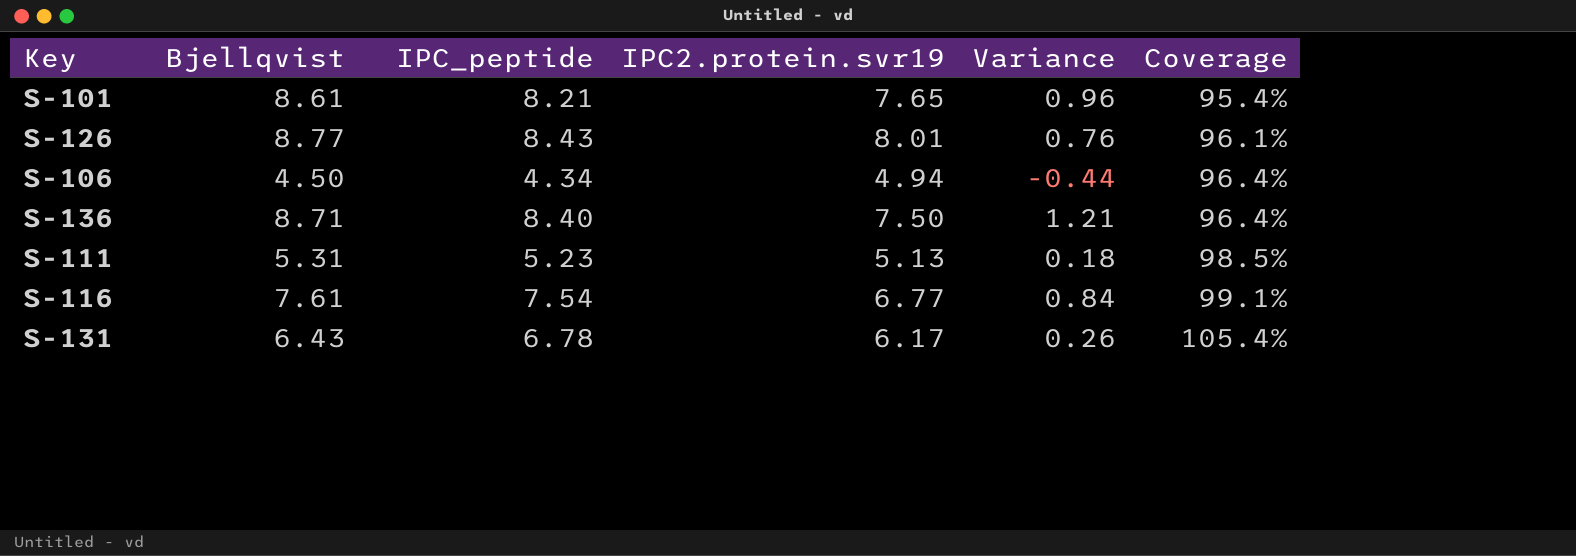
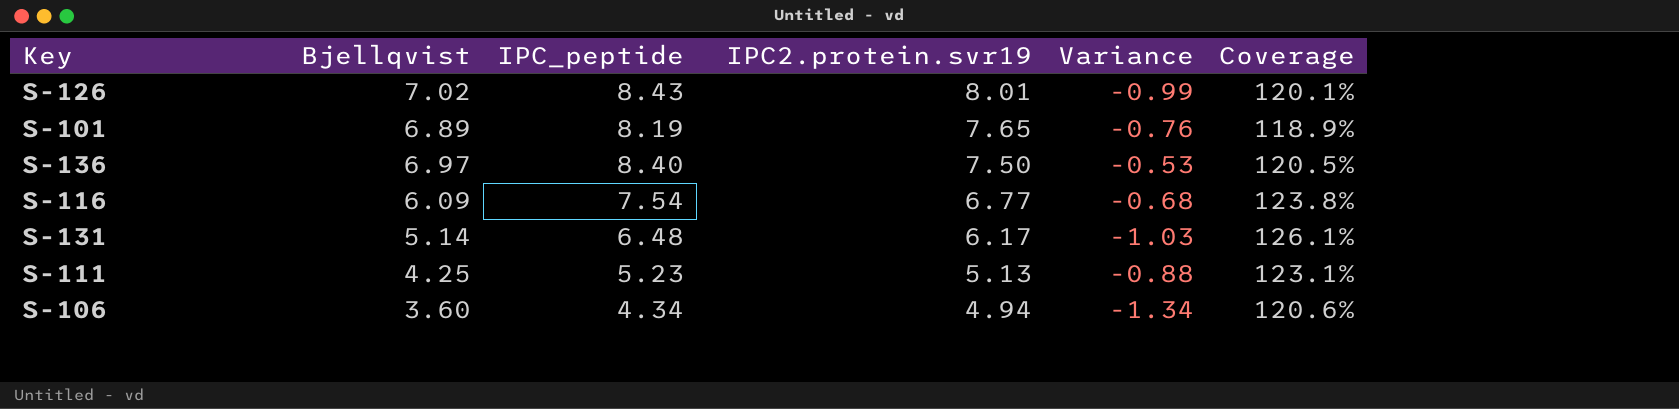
row order: Coverage ascending -> IPC2.protein.svr19 descending
S-126 | Bjellqvist: 8.77 -> 7.02
S-126 | Variance: 0.76 -> -0.99
S-126 | Coverage: 96.1% -> 120.1%
S-101 | Bjellqvist: 8.61 -> 6.89
S-101 | IPC_peptide: 8.21 -> 8.19
S-101 | Variance: 0.96 -> -0.76
S-101 | Coverage: 95.4% -> 118.9%
S-136 | Bjellqvist: 8.71 -> 6.97
S-136 | Variance: 1.21 -> -0.53
S-136 | Coverage: 96.4% -> 120.5%
S-116 | Bjellqvist: 7.61 -> 6.09
S-116 | Variance: 0.84 -> -0.68
S-116 | Coverage: 99.1% -> 123.8%
S-131 | Bjellqvist: 6.43 -> 5.14
S-131 | IPC_peptide: 6.78 -> 6.48
S-131 | Variance: 0.26 -> -1.03
S-131 | Coverage: 105.4% -> 126.1%
S-111 | Bjellqvist: 5.31 -> 4.25
S-111 | Variance: 0.18 -> -0.88
S-111 | Coverage: 98.5% -> 123.1%
S-106 | Bjellqvist: 4.50 -> 3.60
S-106 | Variance: -0.44 -> -1.34
S-106 | Coverage: 96.4% -> 120.6%

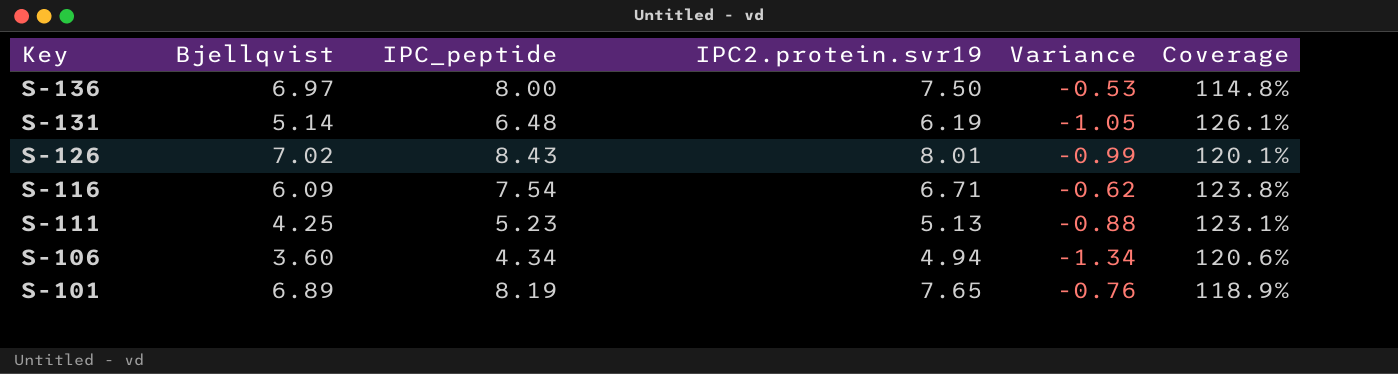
row order: IPC2.protein.svr19 descending -> Key descending
S-136 | IPC_peptide: 8.40 -> 8.00
S-136 | Coverage: 120.5% -> 114.8%
S-131 | IPC2.protein.svr19: 6.17 -> 6.19
S-131 | Variance: -1.03 -> -1.05
S-116 | IPC2.protein.svr19: 6.77 -> 6.71
S-116 | Variance: -0.68 -> -0.62

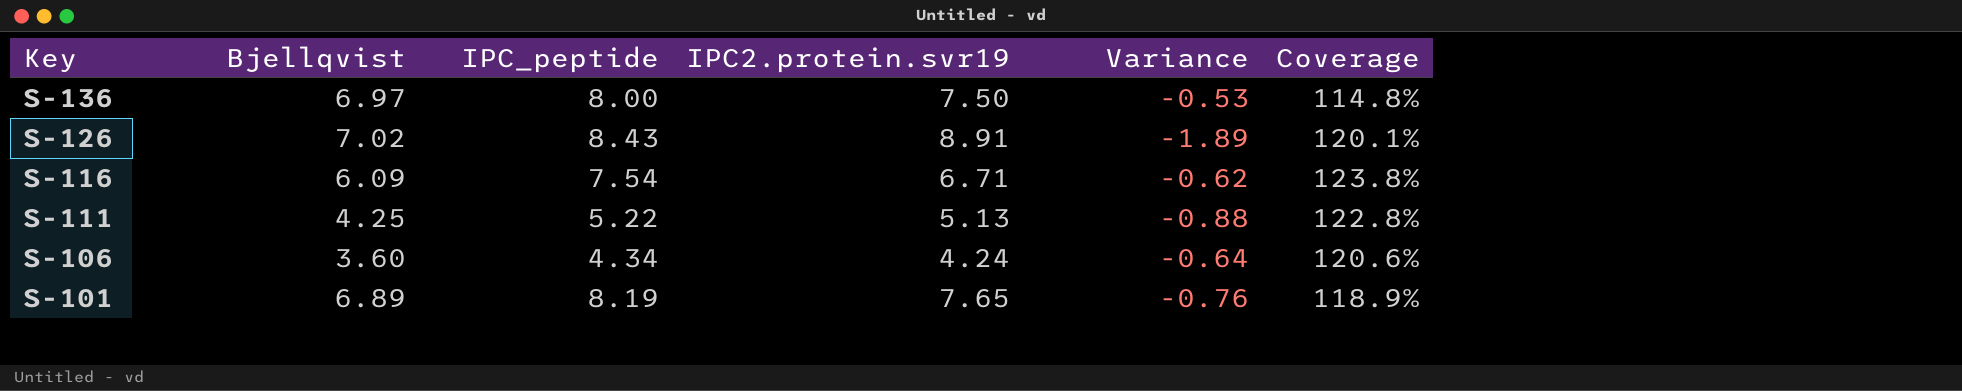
row S-131: 5.14 | 6.48 | 6.19 | -1.05 | 126.1% -> none
S-126 | IPC2.protein.svr19: 8.01 -> 8.91
S-126 | Variance: -0.99 -> -1.89
S-111 | IPC_peptide: 5.23 -> 5.22
S-111 | Coverage: 123.1% -> 122.8%
S-106 | IPC2.protein.svr19: 4.94 -> 4.24
S-106 | Variance: -1.34 -> -0.64

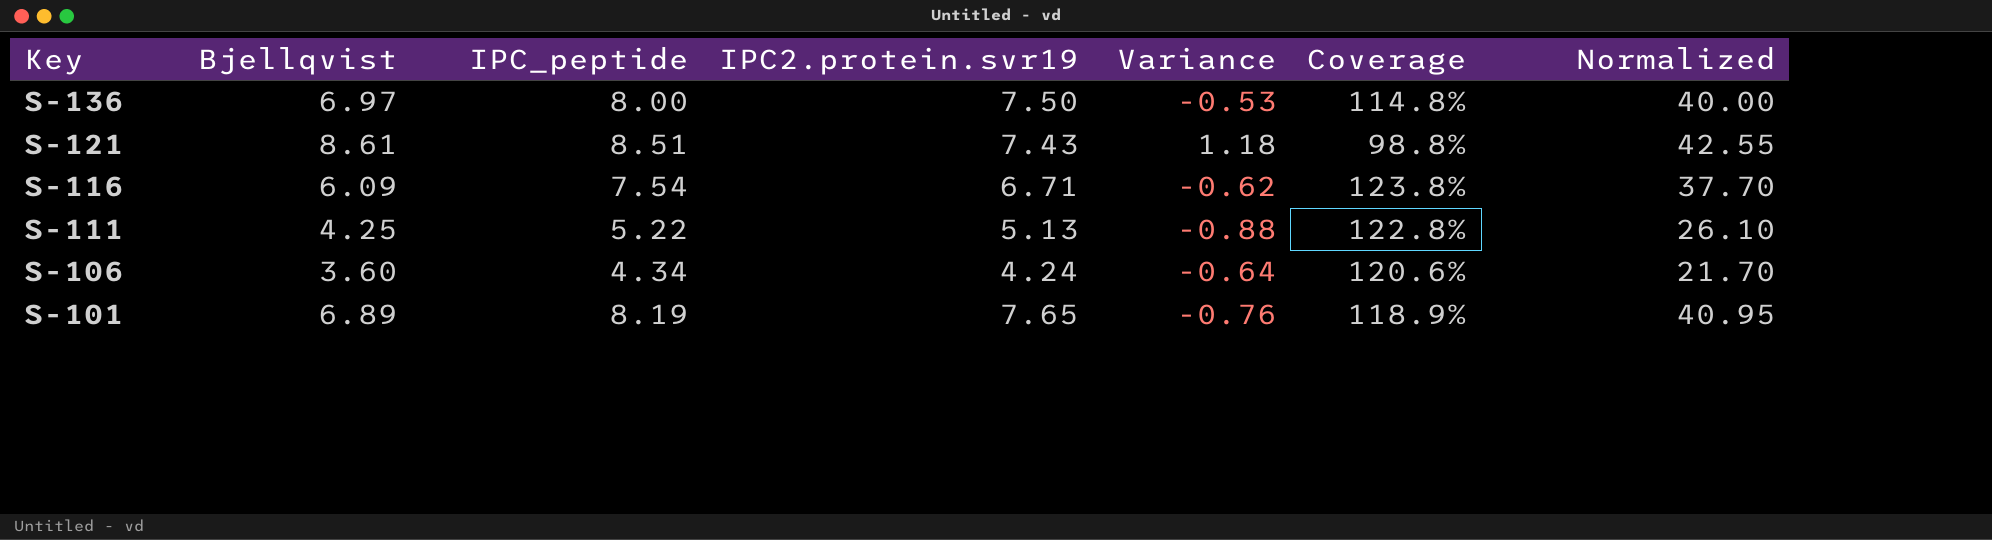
column Normalized | formula: none -> [IPC_peptide] * 5
row S-126: 7.02 | 8.43 | 8.91 | -1.89 | 120.1% -> none
row S-121: none -> 8.61 | 8.51 | 7.43 | 1.18 | 98.8% | 42.55

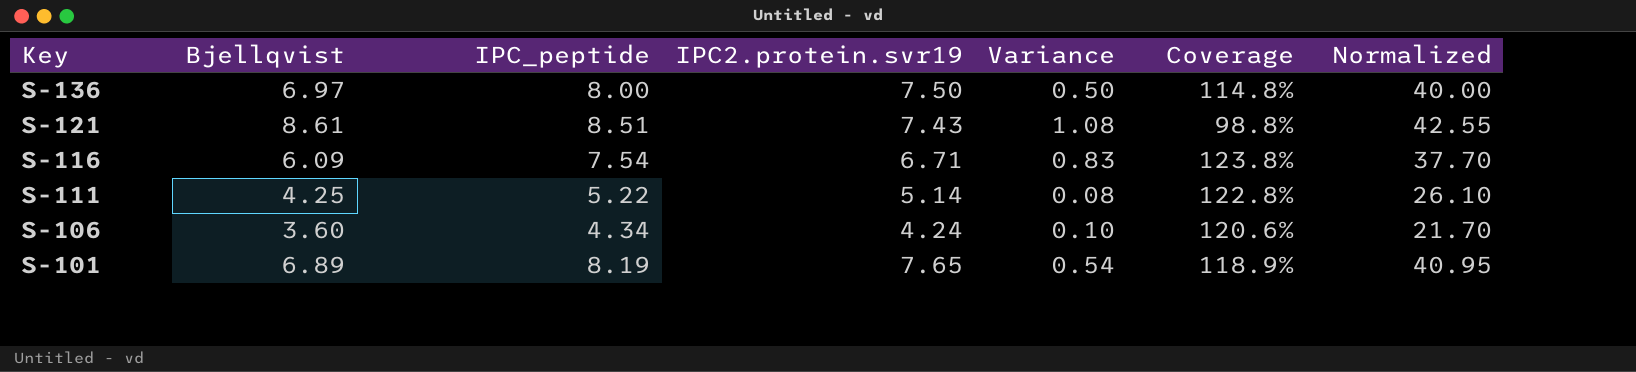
column Variance | formula: [Bjellqvist] - [IPC2.protein.svr19] -> [IPC_peptide] - [IPC2.protein.svr19]
S-111 | IPC2.protein.svr19: 5.13 -> 5.14

